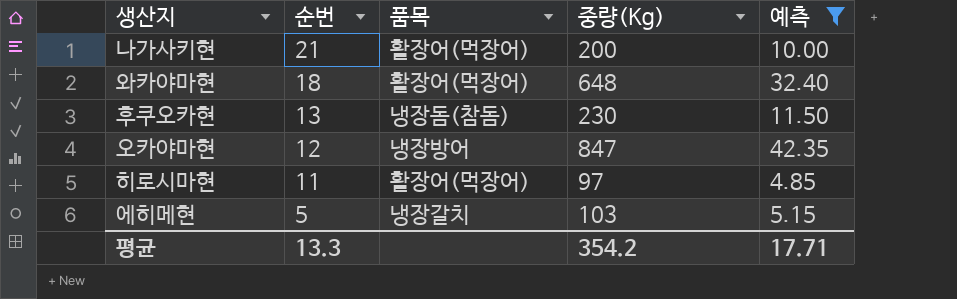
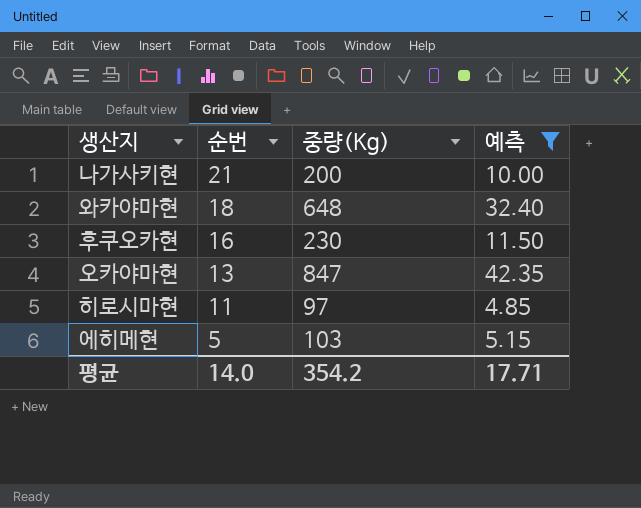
column 품목 | position: 3 -> none
후쿠오카현 | 순번: 13 -> 16
오카야마현 | 순번: 12 -> 13
평균 | 순번: 13.3 -> 14.0

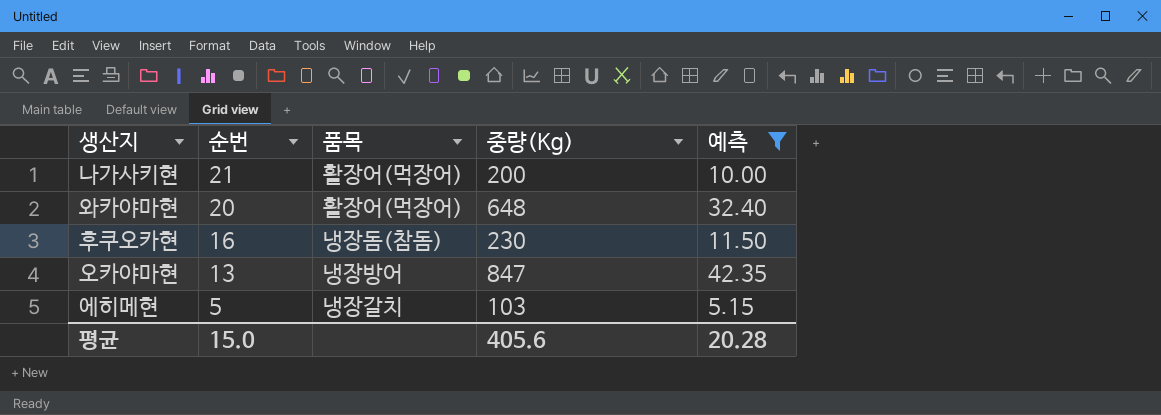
column 품목 | position: none -> 3
row 히로시마현: 11 | 97 | 4.85 -> none
와카야마현 | 순번: 18 -> 20
평균 | 순번: 14.0 -> 15.0
평균 | 중량(Kg): 354.2 -> 405.6
평균 | 예측: 17.71 -> 20.28

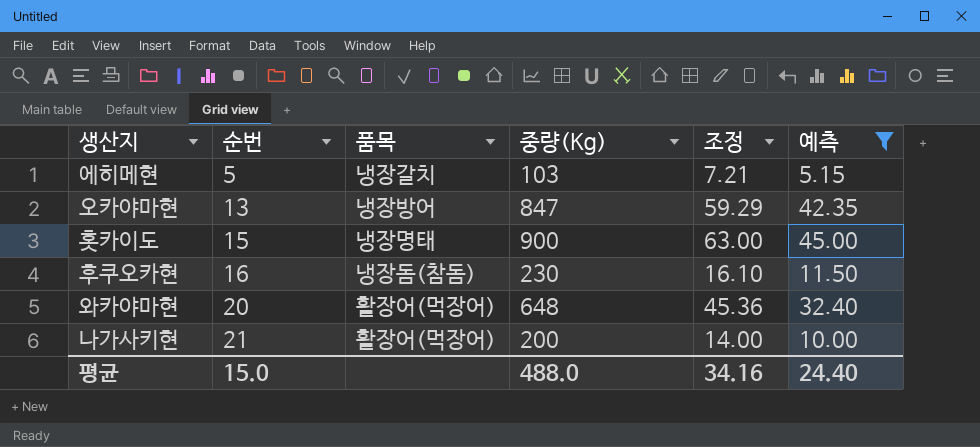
row order: 순번 descending -> 순번 ascending
column 조정 | formula: none -> [중량(Kg)] * 0.07
row 홋카이도: none -> 15 | 냉장명태 | 900 | 63.00 | 45.00
평균 | 중량(Kg): 405.6 -> 488.0
평균 | 예측: 20.28 -> 24.40

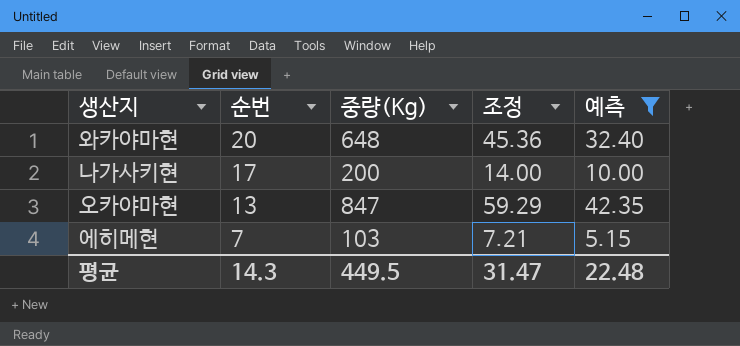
row order: 순번 ascending -> 순번 descending
column 품목 | position: 3 -> none
row 홋카이도: 15 | 냉장명태 | 900 | 63.00 | 45.00 -> none
row 후쿠오카현: 16 | 냉장돔(참돔) | 230 | 16.10 | 11.50 -> none
나가사키현 | 순번: 21 -> 17
에히메현 | 순번: 5 -> 7
평균 | 순번: 15.0 -> 14.3
평균 | 중량(Kg): 488.0 -> 449.5
평균 | 조정: 34.16 -> 31.47
평균 | 예측: 24.40 -> 22.48

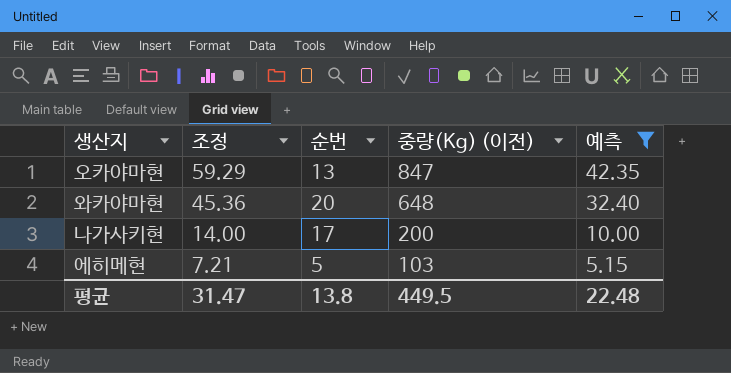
row order: 순번 descending -> 조정 descending
column 조정 | position: 4 -> 2
column name: 중량(Kg) -> 중량(Kg) (이전)
에히메현 | 순번: 7 -> 5
평균 | 순번: 14.3 -> 13.8

